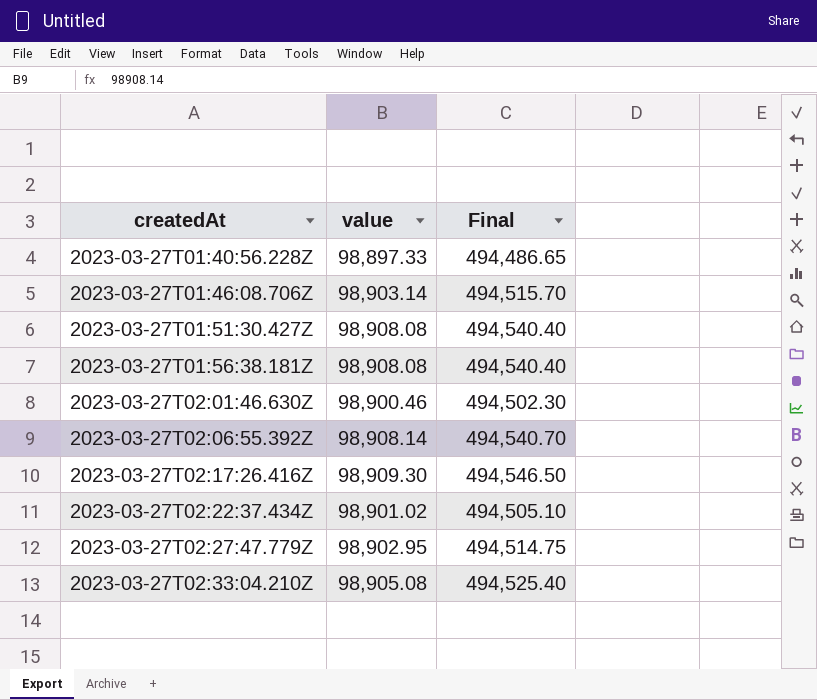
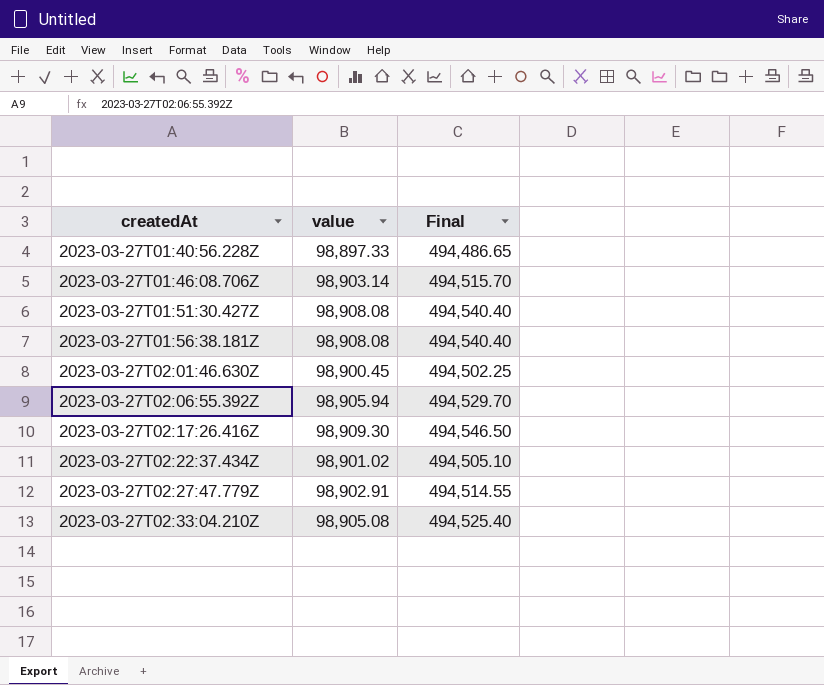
2023-03-27T02:01:46.630Z | value: 98,900.46 -> 98,900.45
2023-03-27T02:01:46.630Z | Final: 494,502.30 -> 494,502.25
2023-03-27T02:06:55.392Z | value: 98,908.14 -> 98,905.94
2023-03-27T02:06:55.392Z | Final: 494,540.70 -> 494,529.70
2023-03-27T02:27:47.779Z | value: 98,902.95 -> 98,902.91
2023-03-27T02:27:47.779Z | Final: 494,514.75 -> 494,514.55

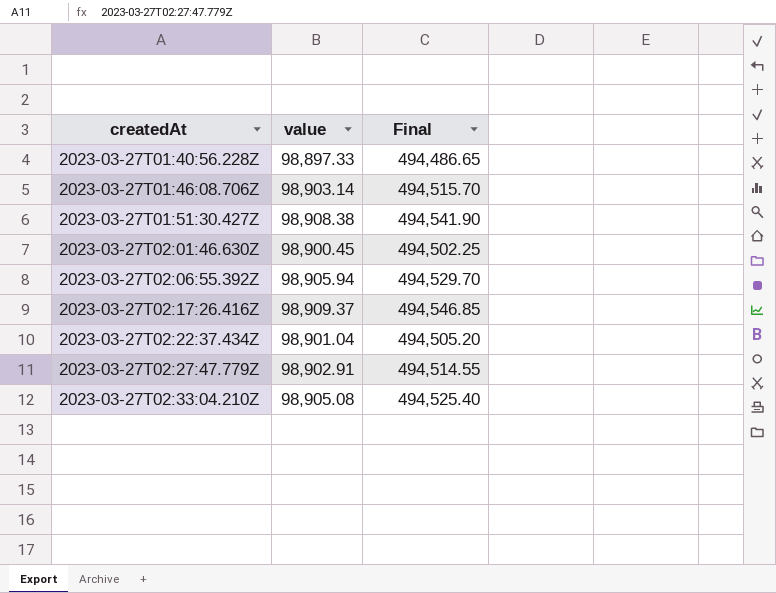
row 2023-03-27T01:56:38.181Z: 98,908.08 | 494,540.40 -> none
2023-03-27T01:51:30.427Z | value: 98,908.08 -> 98,908.38
2023-03-27T01:51:30.427Z | Final: 494,540.40 -> 494,541.90
2023-03-27T02:17:26.416Z | value: 98,909.30 -> 98,909.37
2023-03-27T02:17:26.416Z | Final: 494,546.50 -> 494,546.85
2023-03-27T02:22:37.434Z | value: 98,901.02 -> 98,901.04
2023-03-27T02:22:37.434Z | Final: 494,505.10 -> 494,505.20

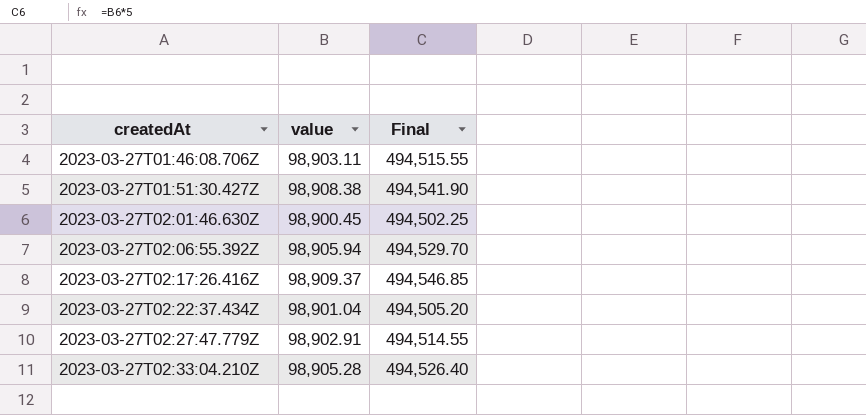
row 2023-03-27T01:40:56.228Z: 98,897.33 | 494,486.65 -> none
2023-03-27T01:46:08.706Z | value: 98,903.14 -> 98,903.11
2023-03-27T01:46:08.706Z | Final: 494,515.70 -> 494,515.55
2023-03-27T02:33:04.210Z | value: 98,905.08 -> 98,905.28
2023-03-27T02:33:04.210Z | Final: 494,525.40 -> 494,526.40

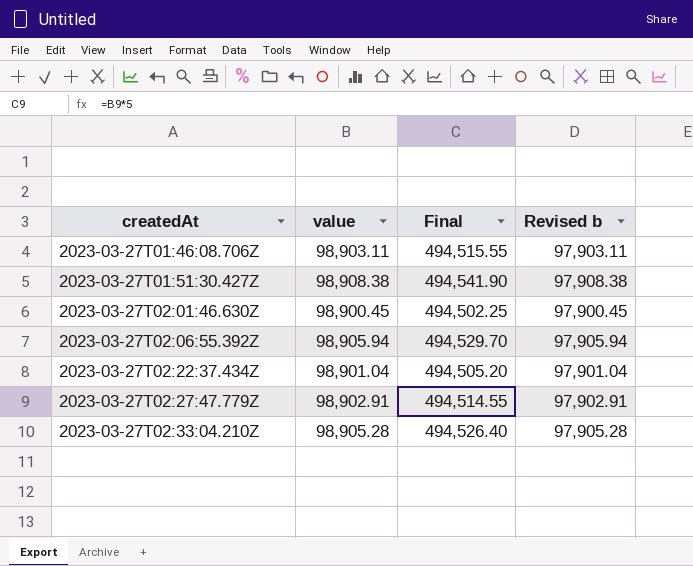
column Revised b | formula: none -> [value] - 1000
row 2023-03-27T02:17:26.416Z: 98,909.37 | 494,546.85 -> none

